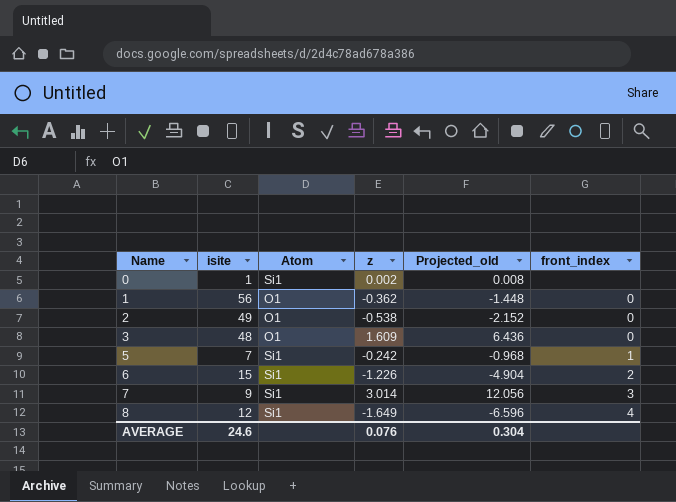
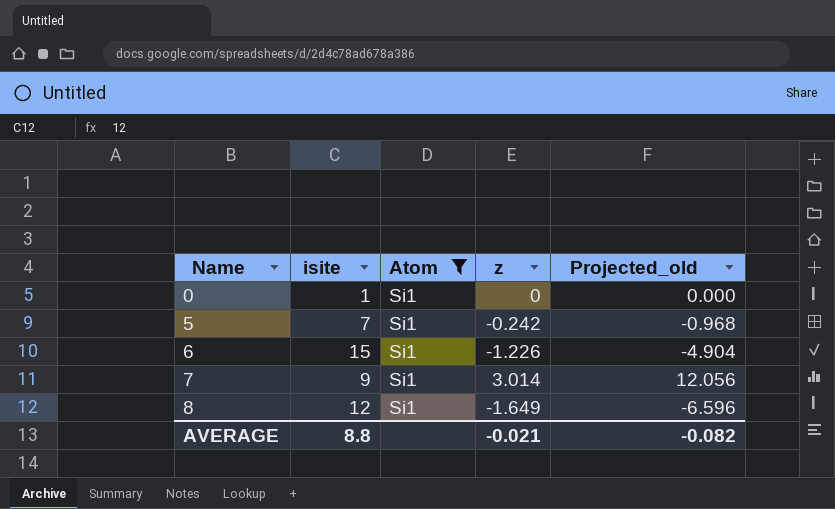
filter: none -> Atom = Si1
column front_index | position: 6 -> none
0 | z: 0.002 -> 0
0 | Projected_old: 0.008 -> 0.000
AVERAGE | isite: 24.6 -> 8.8
AVERAGE | z: 0.076 -> -0.021
AVERAGE | Projected_old: 0.304 -> -0.082

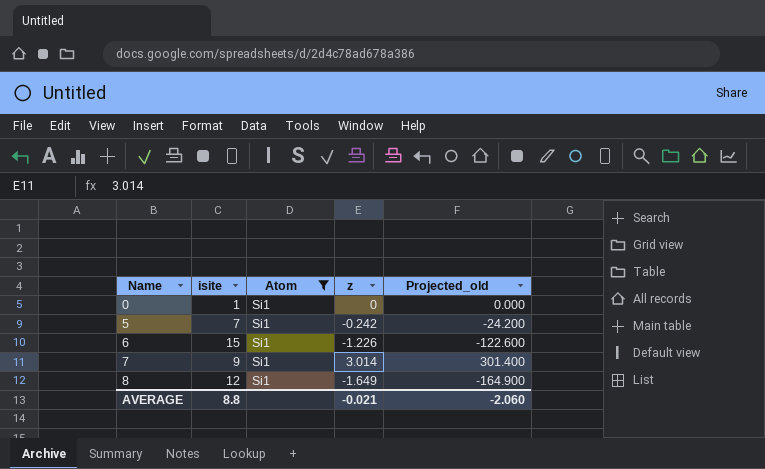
column Projected_old | formula: [z] * 4 -> [z] * 100
AVERAGE | Projected_old: -0.082 -> -2.060

